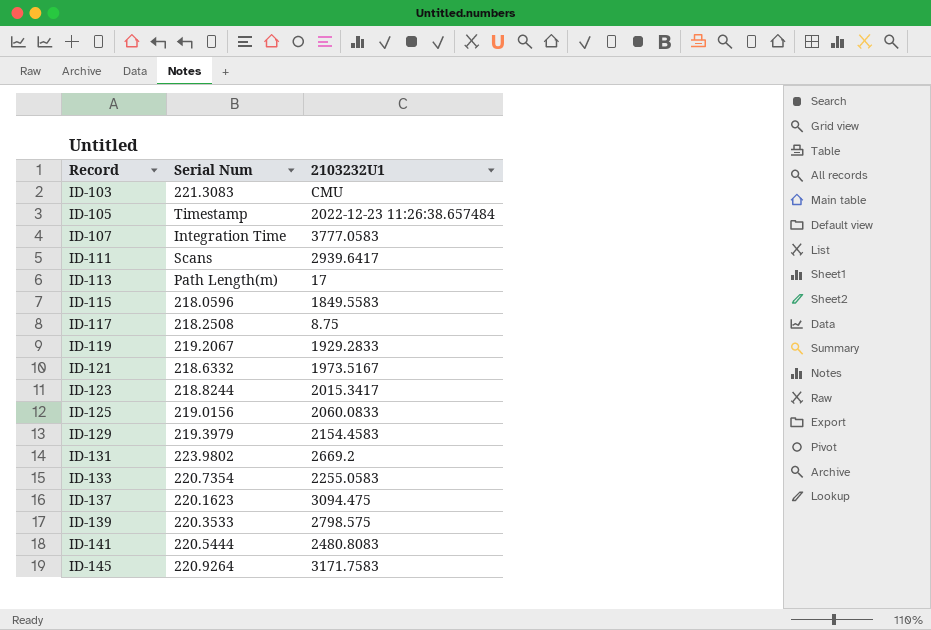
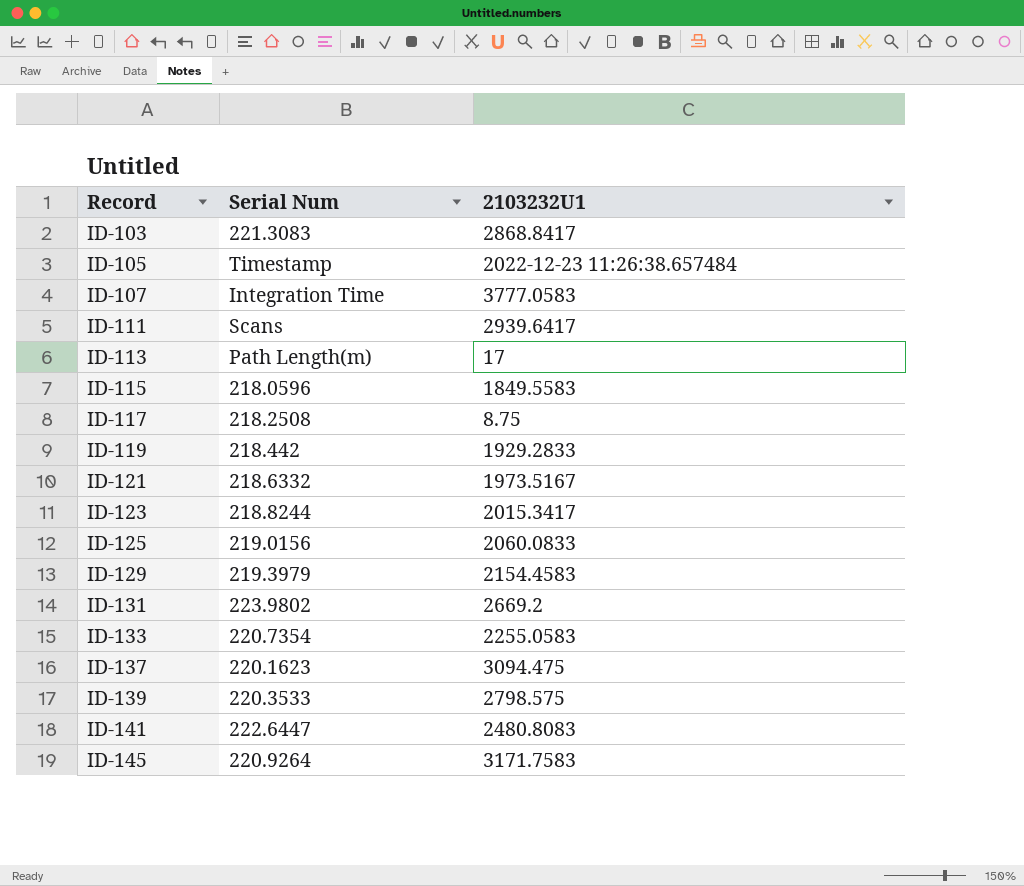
ID-103 | 2103232U1: CMU -> 2868.8417
ID-119 | Serial Num: 219.2067 -> 218.442
ID-141 | Serial Num: 220.5444 -> 222.6447

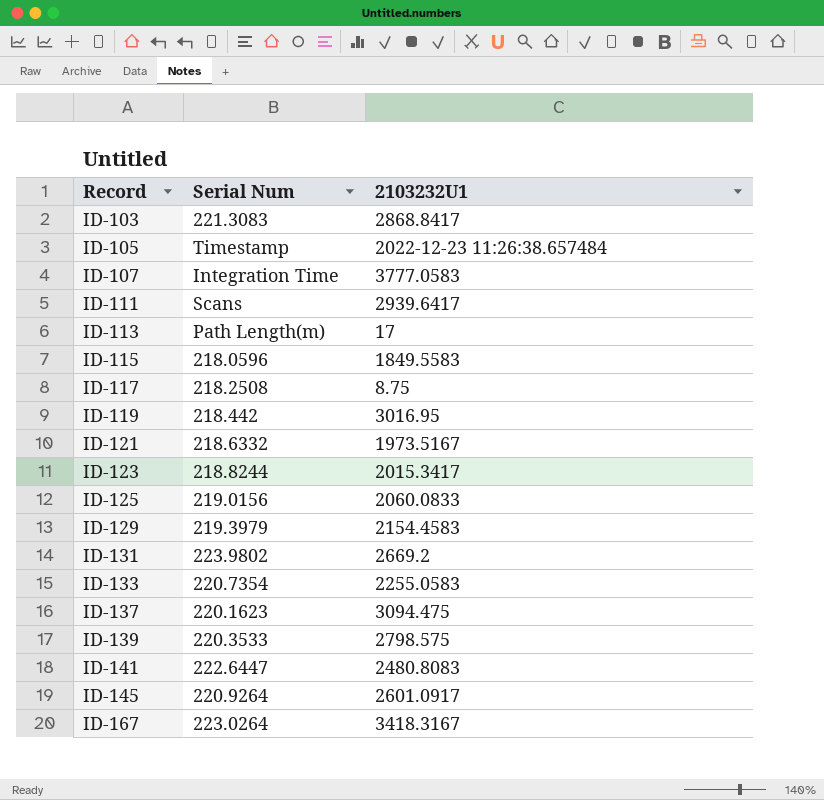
ID-119 | 2103232U1: 1929.2833 -> 3016.95
ID-145 | 2103232U1: 3171.7583 -> 2601.0917
row ID-167: none -> 223.0264 | 3418.3167

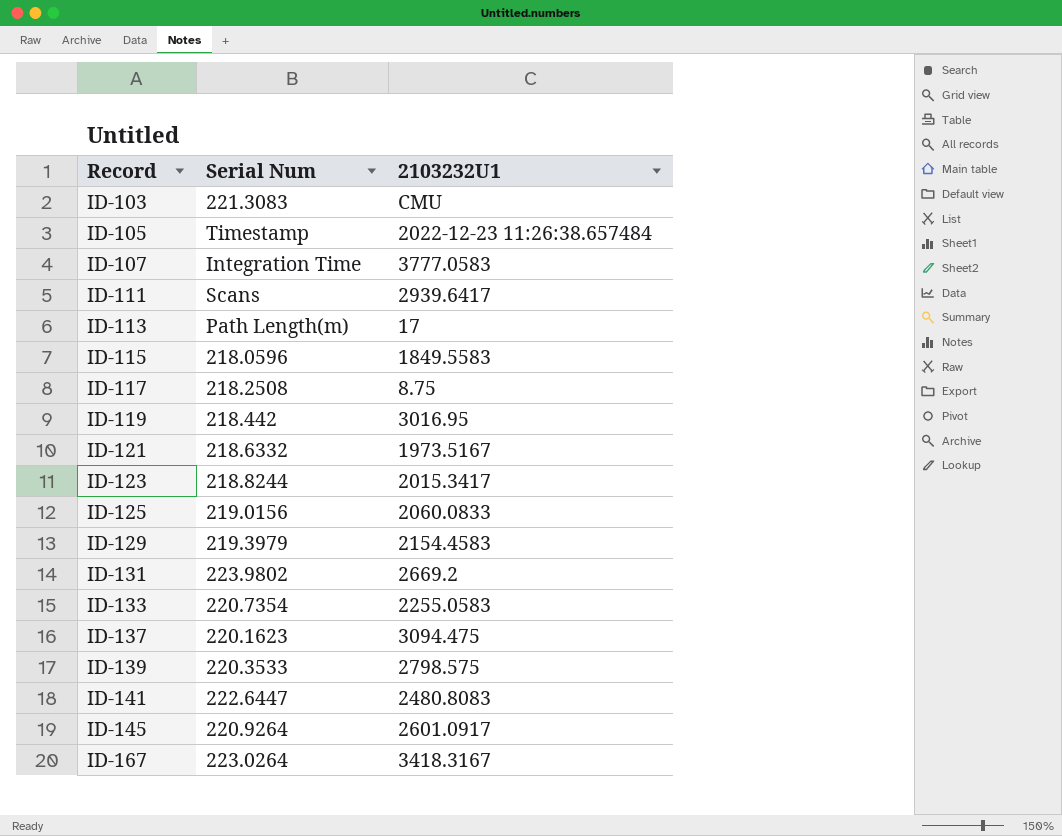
ID-103 | 2103232U1: 2868.8417 -> CMU

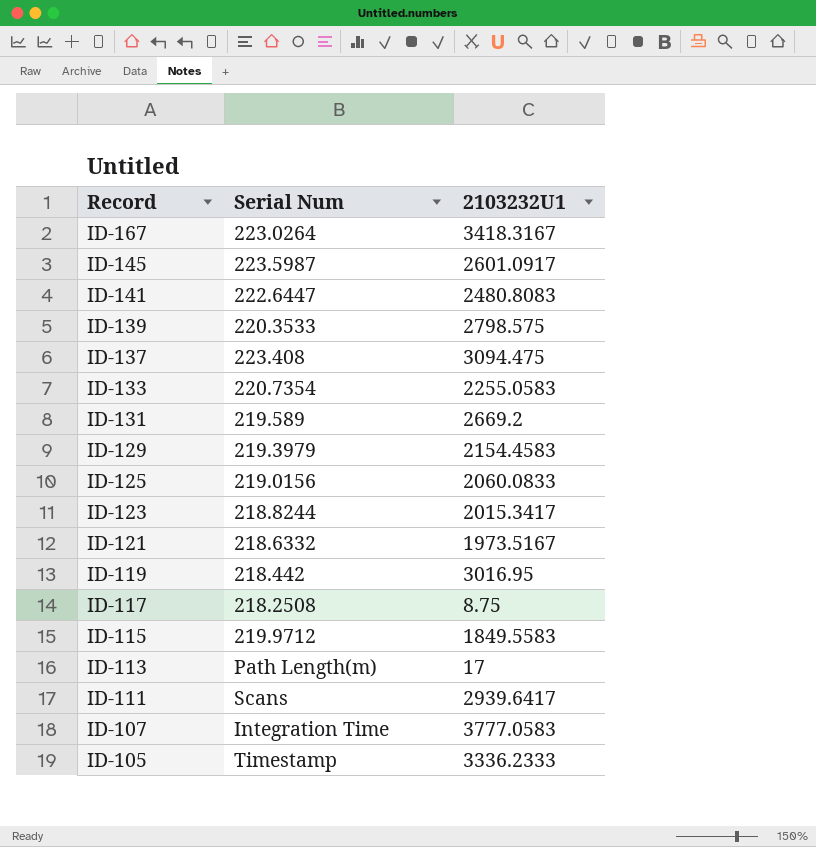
row order: Record ascending -> Record descending
row ID-103: 221.3083 | CMU -> none
ID-145 | Serial Num: 220.9264 -> 223.5987
ID-137 | Serial Num: 220.1623 -> 223.408
ID-131 | Serial Num: 223.9802 -> 219.589
ID-115 | Serial Num: 218.0596 -> 219.9712
ID-105 | 2103232U1: 2022-12-23 11:26:38.657484 -> 3336.2333

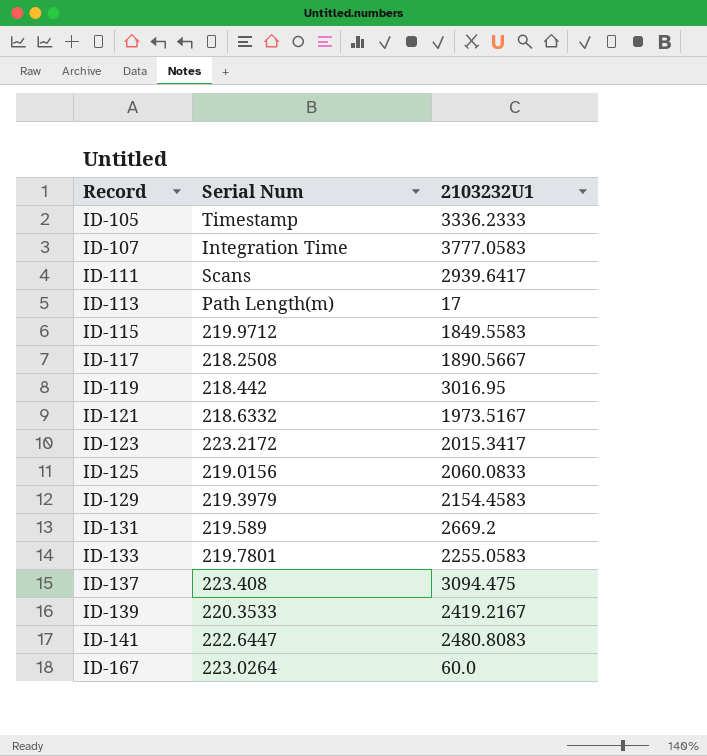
row order: Record descending -> Record ascending
row ID-145: 223.5987 | 2601.0917 -> none
ID-117 | 2103232U1: 8.75 -> 1890.5667
ID-123 | Serial Num: 218.8244 -> 223.2172
ID-133 | Serial Num: 220.7354 -> 219.7801
ID-139 | 2103232U1: 2798.575 -> 2419.2167
ID-167 | 2103232U1: 3418.3167 -> 60.0

